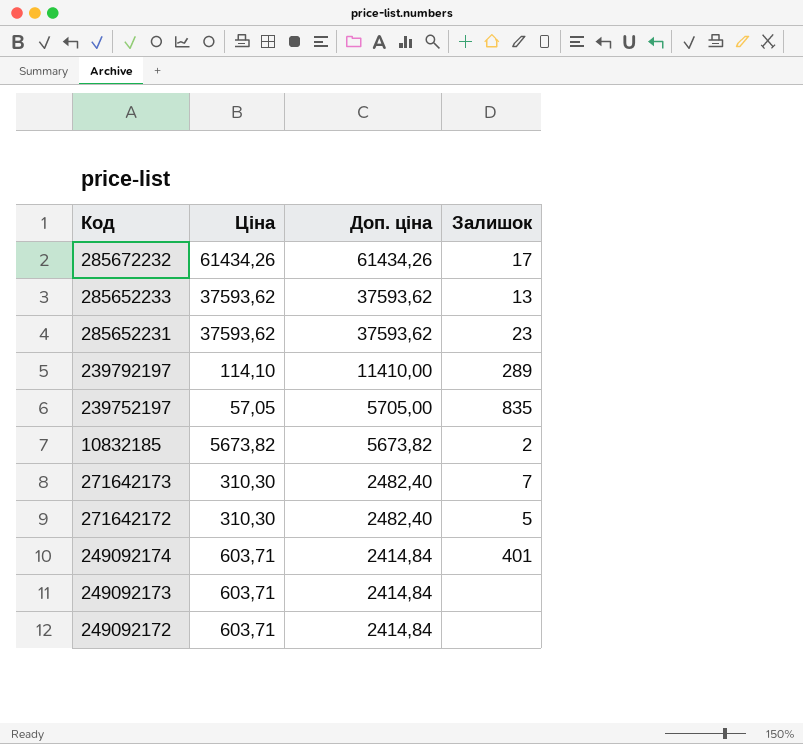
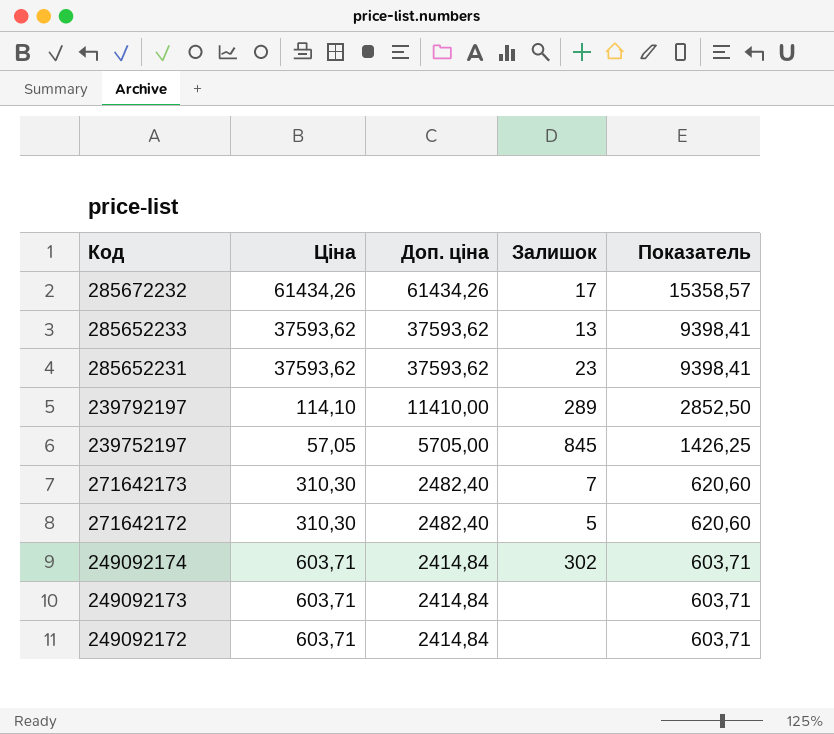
column Показатель | formula: none -> [Доп. ціна] * 0,25
row 10832185: 5673,82 | 5673,82 | 2 -> none
239752197 | Залишок: 835 -> 845
249092174 | Залишок: 401 -> 302

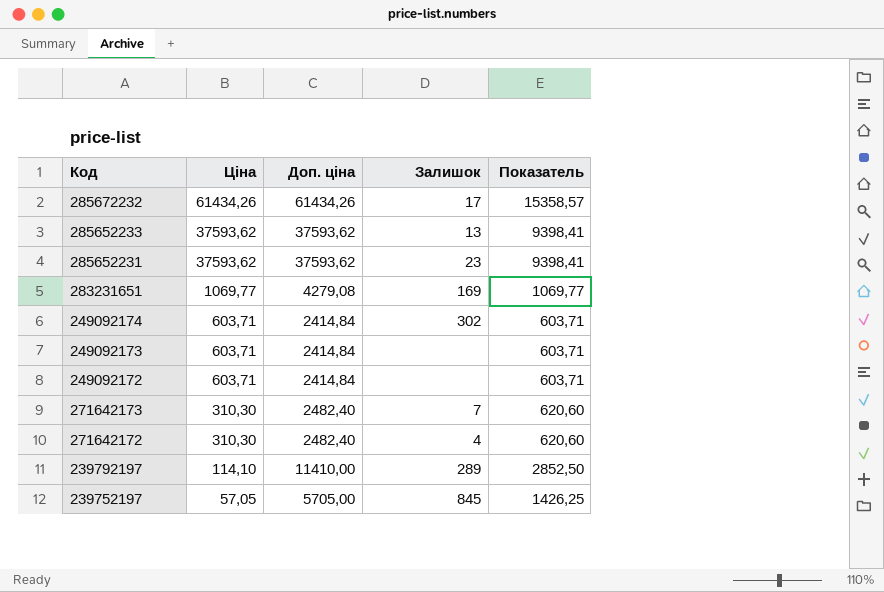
row order: Доп. ціна descending -> Ціна descending
row 283231651: none -> 1069,77 | 4279,08 | 169 | 1069,77
271642172 | Залишок: 5 -> 4

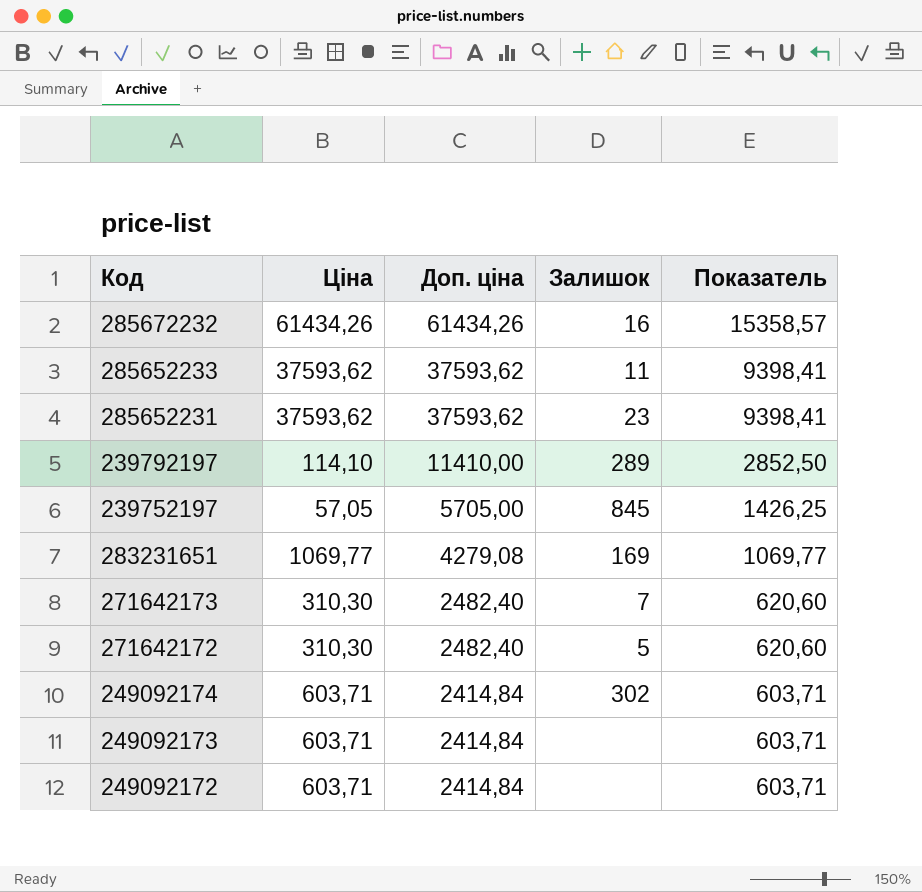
row order: Ціна descending -> Доп. ціна descending
285672232 | Залишок: 17 -> 16
285652233 | Залишок: 13 -> 11
271642172 | Залишок: 4 -> 5

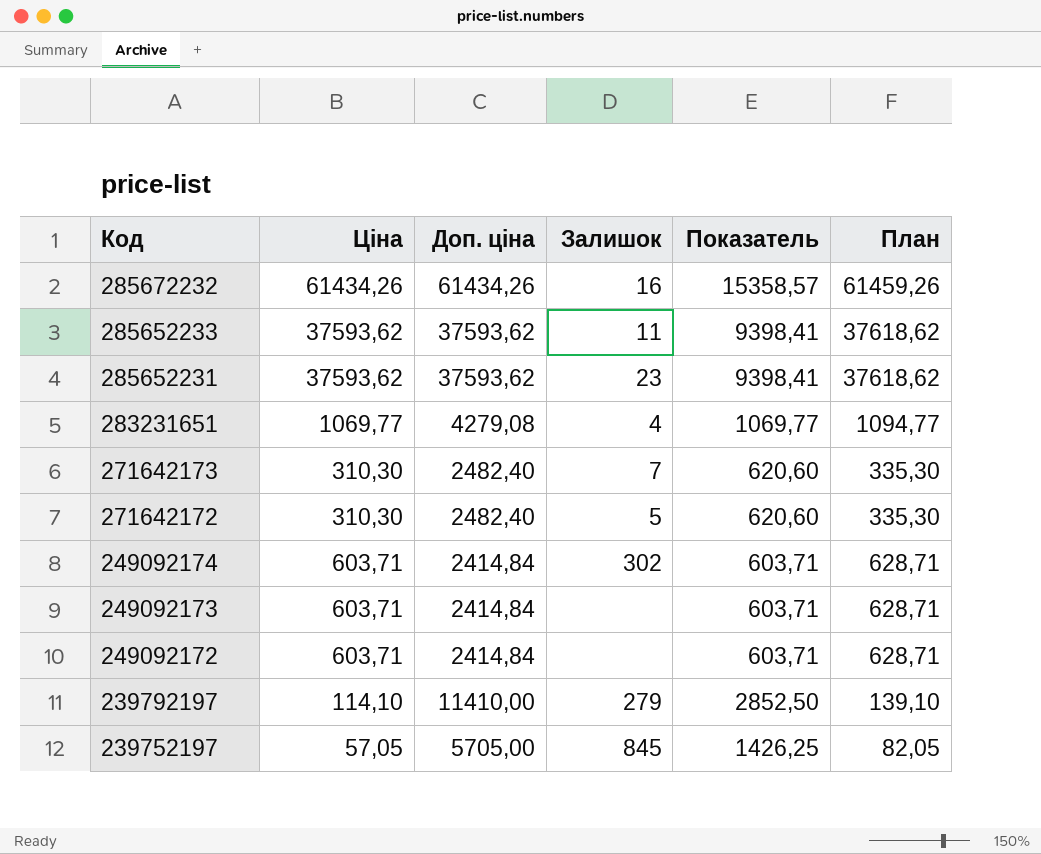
row order: Доп. ціна descending -> Код descending
column План | formula: none -> [Ціна] + 25
283231651 | Залишок: 169 -> 4
239792197 | Залишок: 289 -> 279

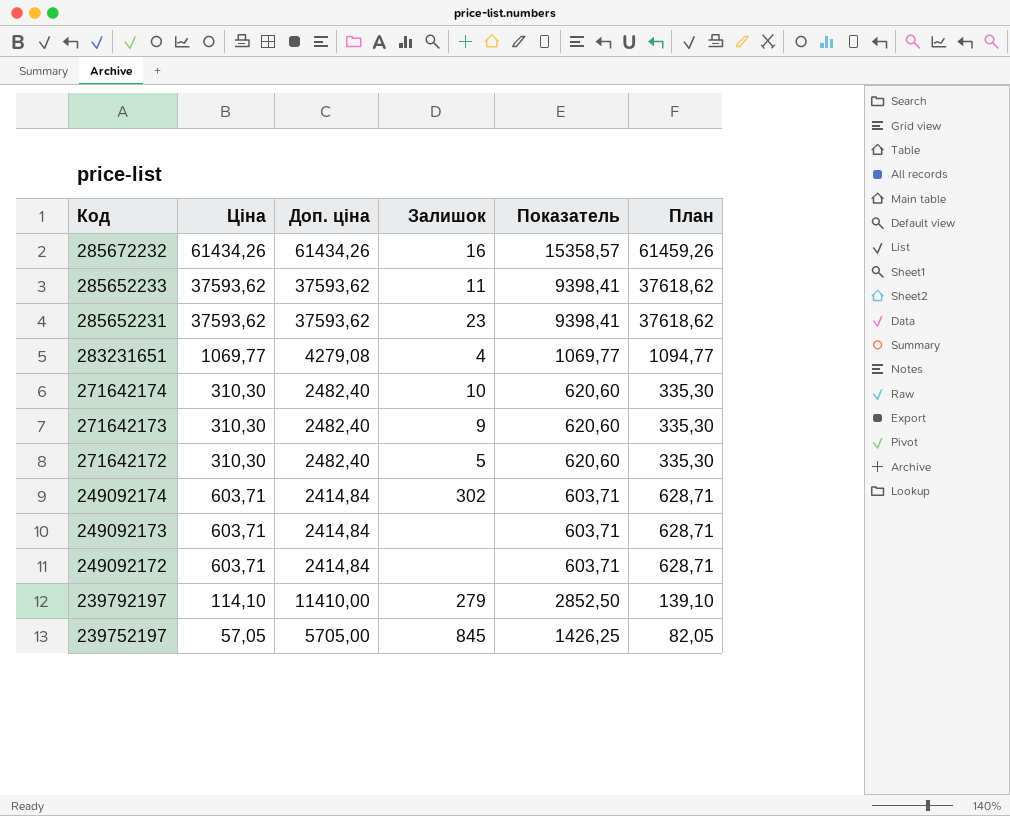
row 271642174: none -> 310,30 | 2482,40 | 10 | 620,60 | 335,30
271642173 | Залишок: 7 -> 9

